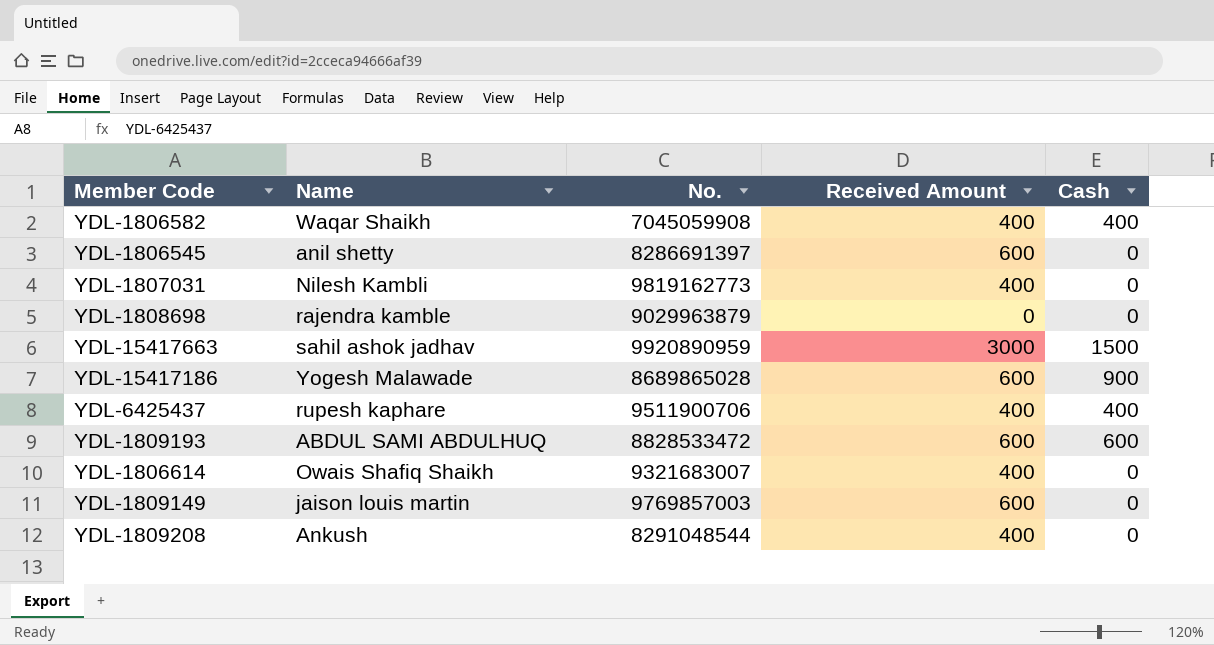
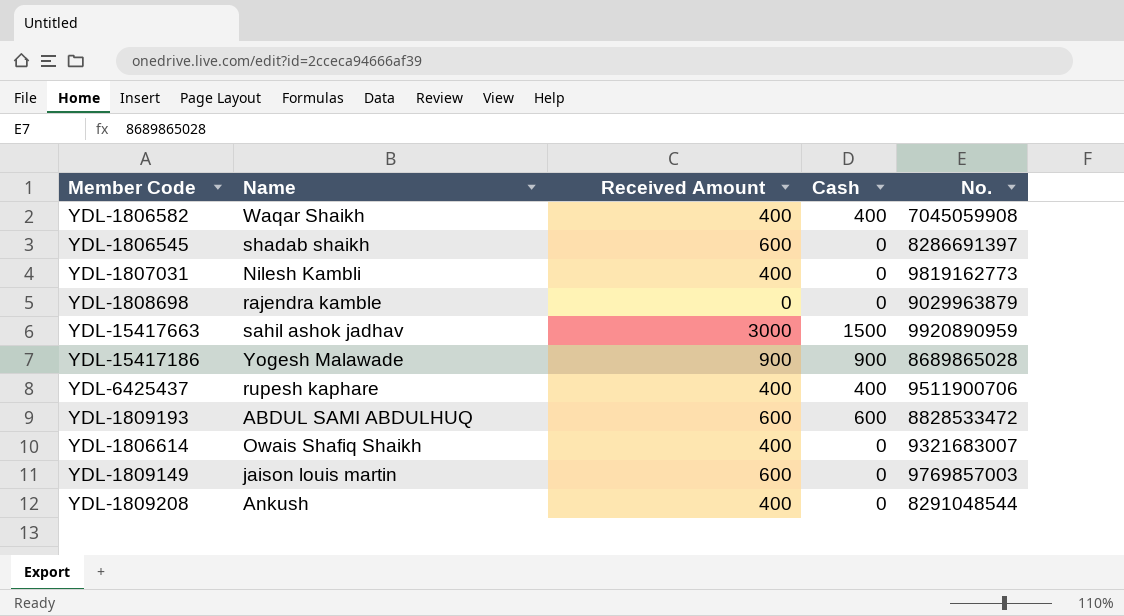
column No. | position: 3 -> 5
YDL-1806545 | Name: anil shetty -> shadab shaikh
YDL-15417186 | Received Amount: 600 -> 900

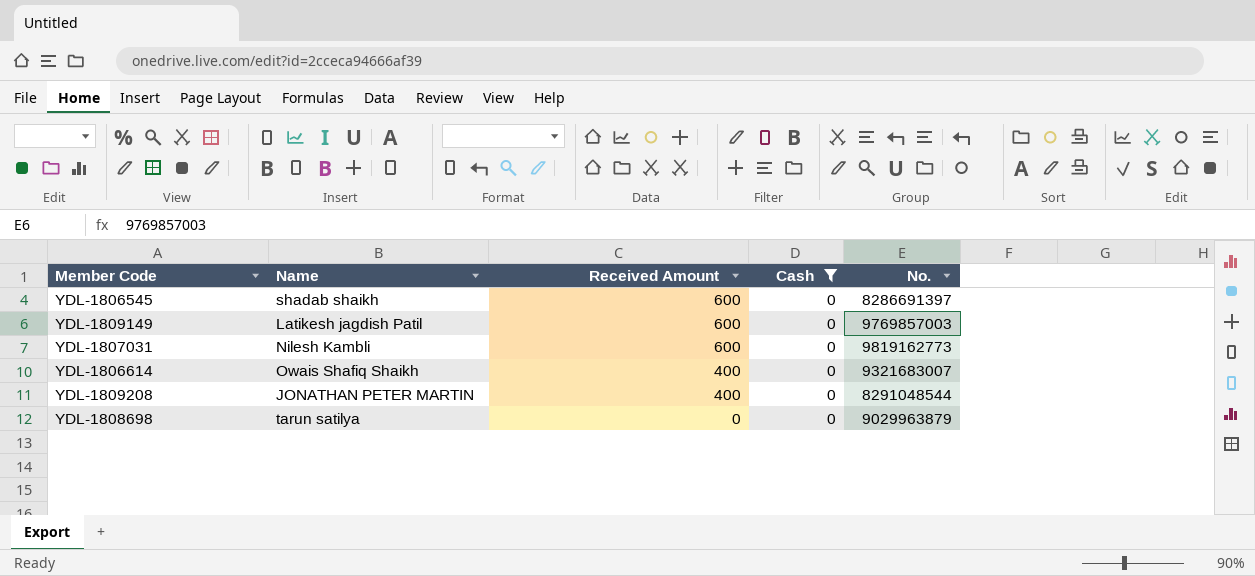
filter: none -> Cash = 0
row order: none -> Received Amount descending
YDL-1809149 | Name: jaison louis martin -> Latikesh jagdish Patil
YDL-1807031 | Received Amount: 400 -> 600
YDL-1809208 | Name: Ankush -> JONATHAN PETER MARTIN
YDL-1808698 | Name: rajendra kamble -> tarun satilya

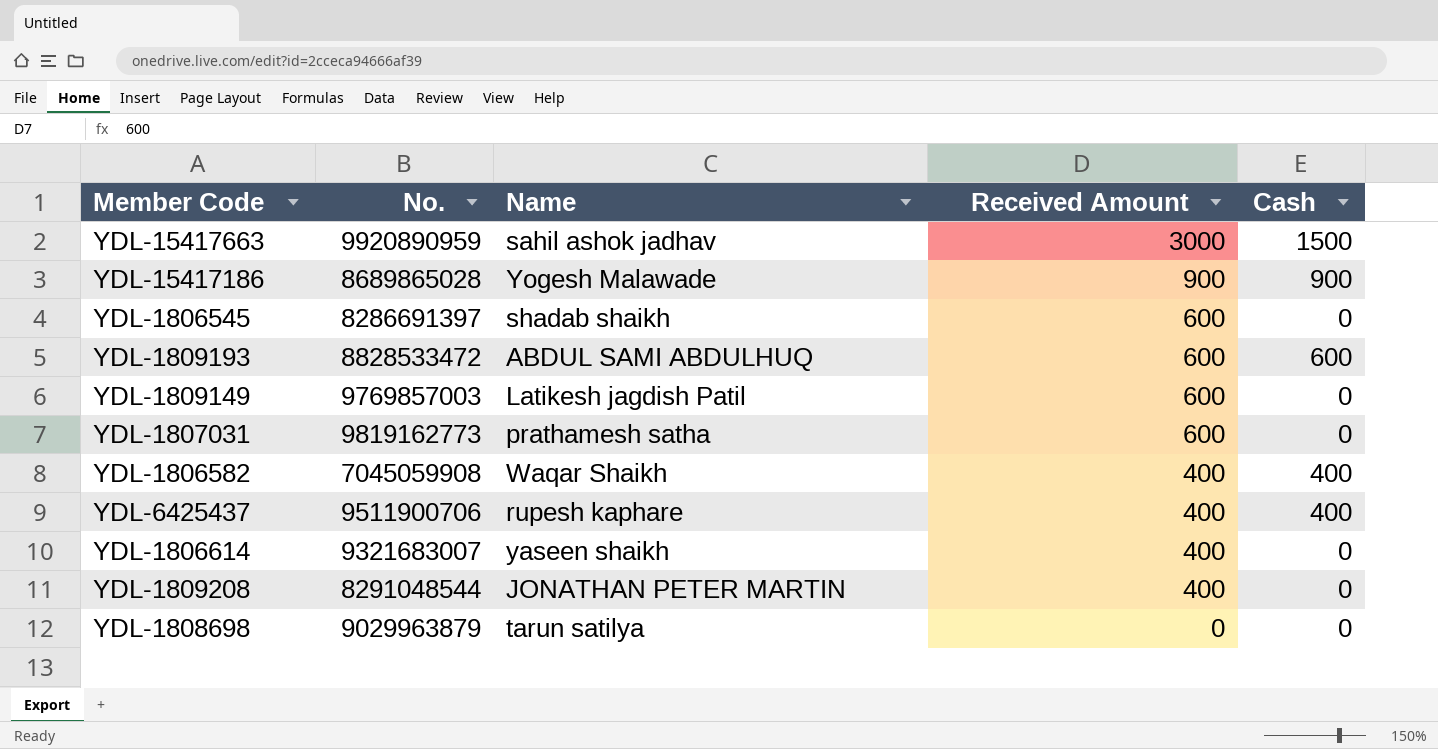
filter: Cash = 0 -> none
column No. | position: 5 -> 2
YDL-1807031 | Name: Nilesh Kambli -> prathamesh satha
YDL-1806614 | Name: Owais Shafiq Shaikh -> yaseen shaikh

